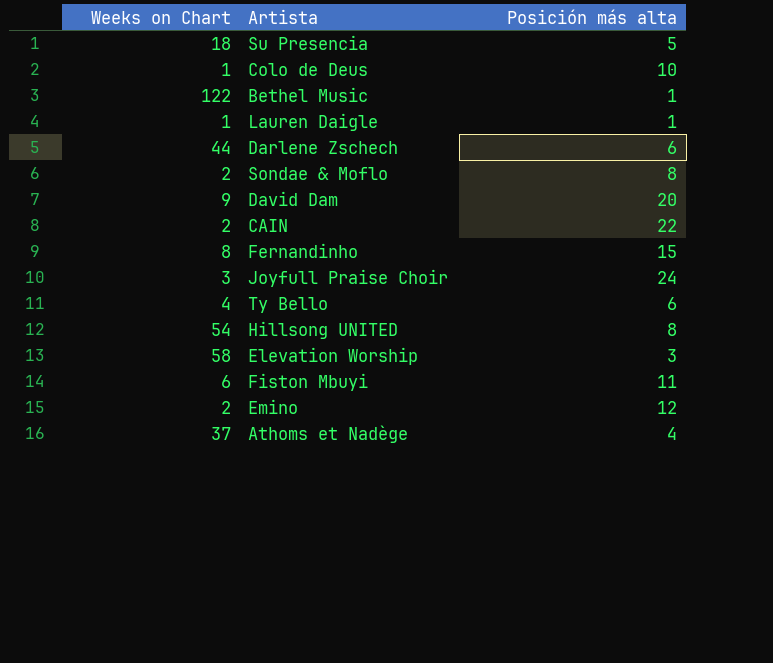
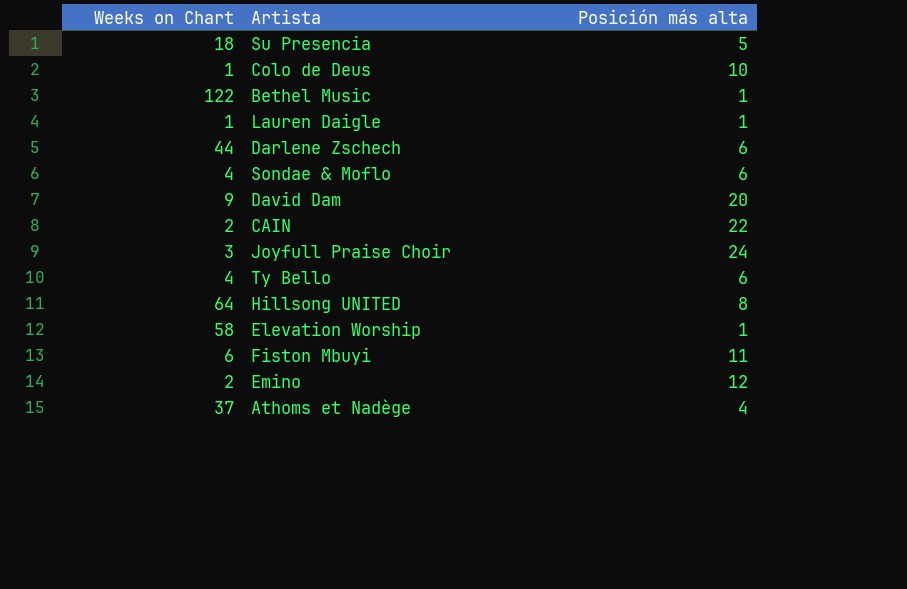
row Fernandinho: 8 | 15 -> none
Sondae & Moflo | Weeks on Chart: 2 -> 4
Sondae & Moflo | Posición más alta: 8 -> 6
Hillsong UNITED | Weeks on Chart: 54 -> 64
Elevation Worship | Posición más alta: 3 -> 1

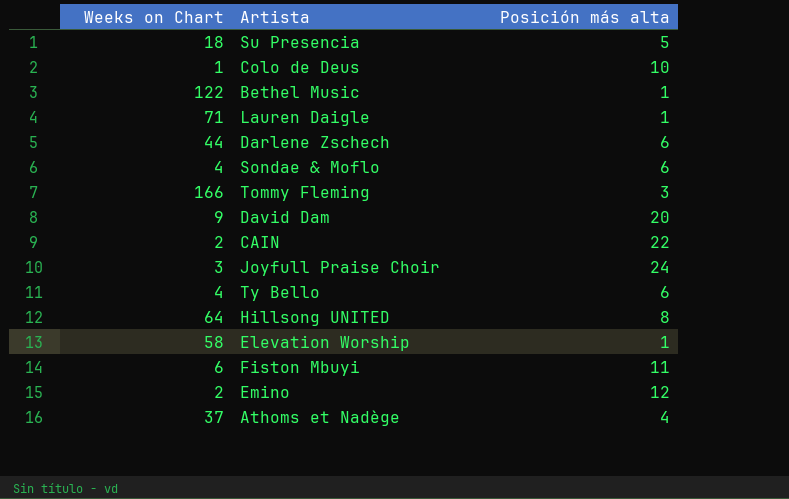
Lauren Daigle | Weeks on Chart: 1 -> 71
row Tommy Fleming: none -> 166 | 3

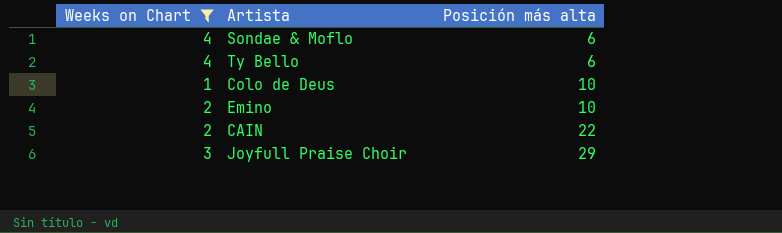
filter: none -> Weeks on Chart <= 4
row order: none -> Posición más alta ascending
Emino | Posición más alta: 12 -> 10
Joyfull Praise Choir | Posición más alta: 24 -> 29

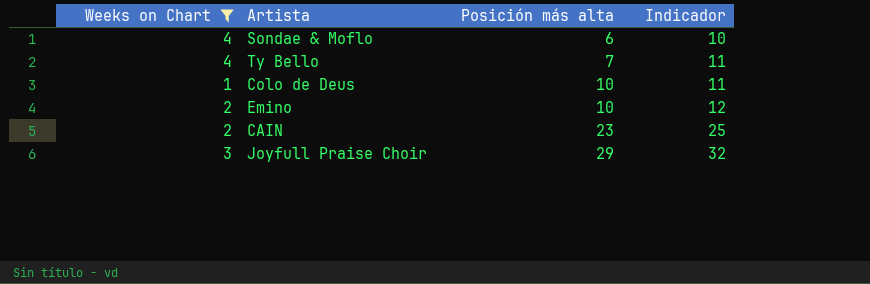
column Indicador | formula: none -> [Weeks on Chart] + [Posición más alta]
Ty Bello | Posición más alta: 6 -> 7
CAIN | Posición más alta: 22 -> 23

